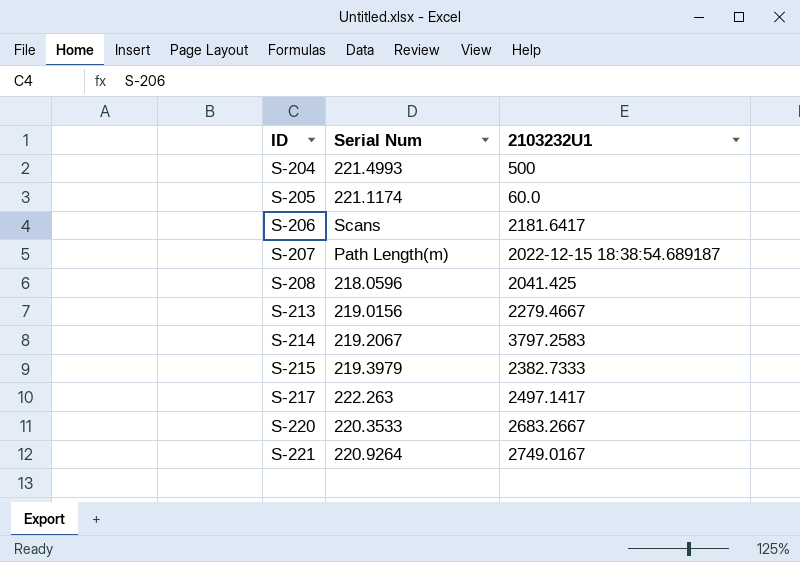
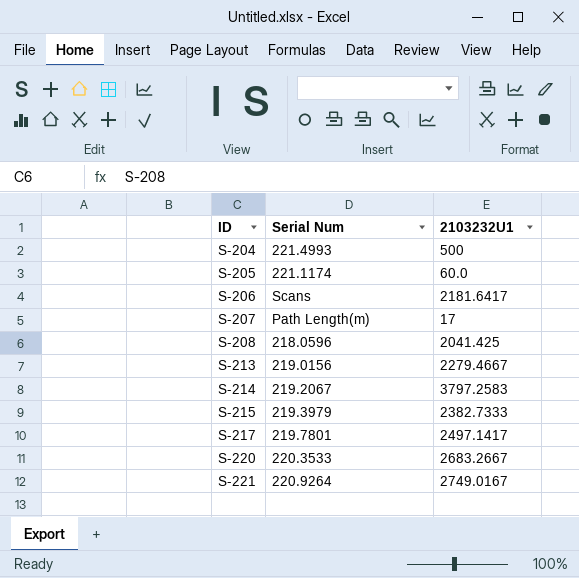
S-207 | 2103232U1: 2022-12-15 18:38:54.689187 -> 17
S-217 | Serial Num: 222.263 -> 219.7801

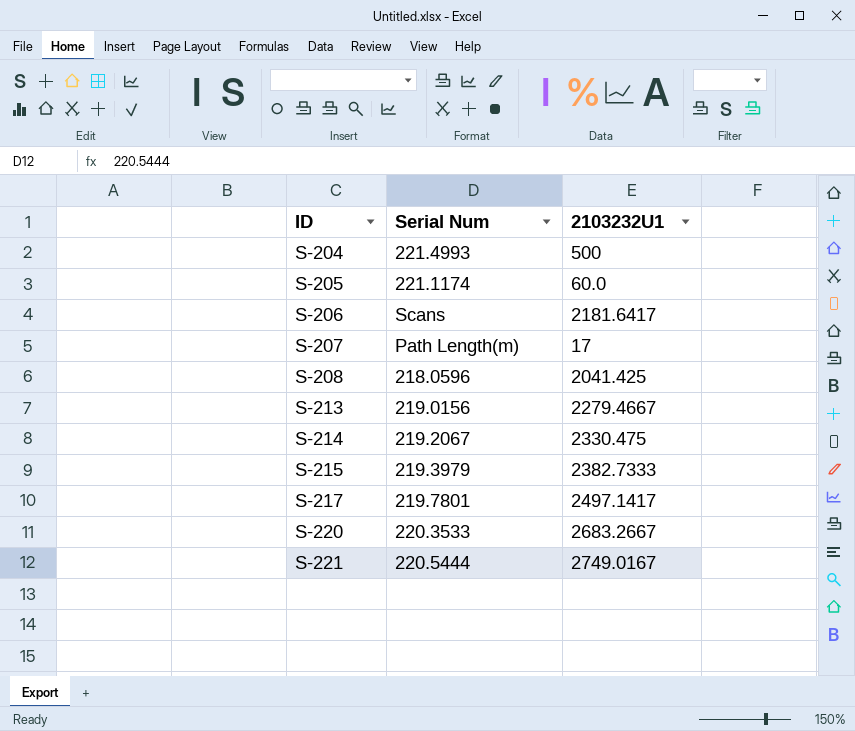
S-214 | 2103232U1: 3797.2583 -> 2330.475
S-221 | Serial Num: 220.9264 -> 220.5444

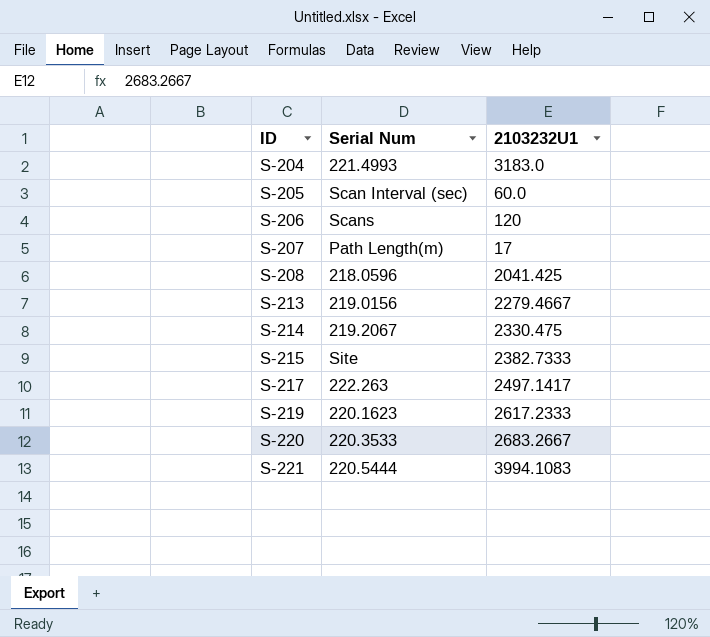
S-204 | 2103232U1: 500 -> 3183.0
S-205 | Serial Num: 221.1174 -> Scan Interval (sec)
S-206 | 2103232U1: 2181.6417 -> 120
S-215 | Serial Num: 219.3979 -> Site
S-217 | Serial Num: 219.7801 -> 222.263
row S-219: none -> 220.1623 | 2617.2333
S-221 | 2103232U1: 2749.0167 -> 3994.1083

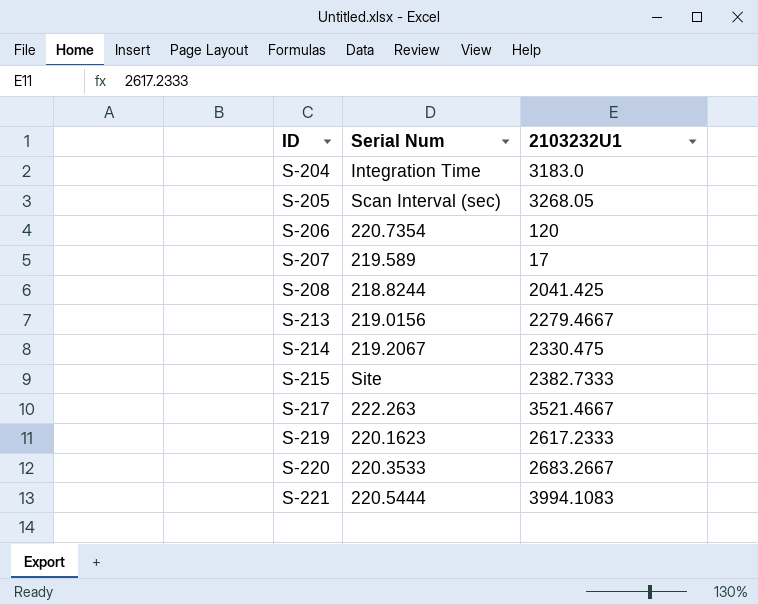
S-204 | Serial Num: 221.4993 -> Integration Time
S-205 | 2103232U1: 60.0 -> 3268.05
S-206 | Serial Num: Scans -> 220.7354
S-207 | Serial Num: Path Length(m) -> 219.589
S-208 | Serial Num: 218.0596 -> 218.8244
S-217 | 2103232U1: 2497.1417 -> 3521.4667

